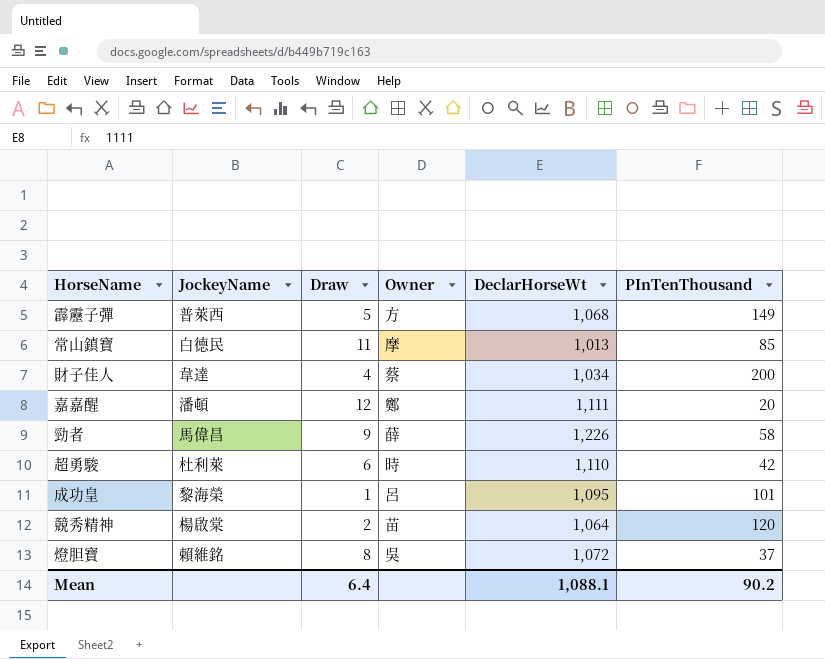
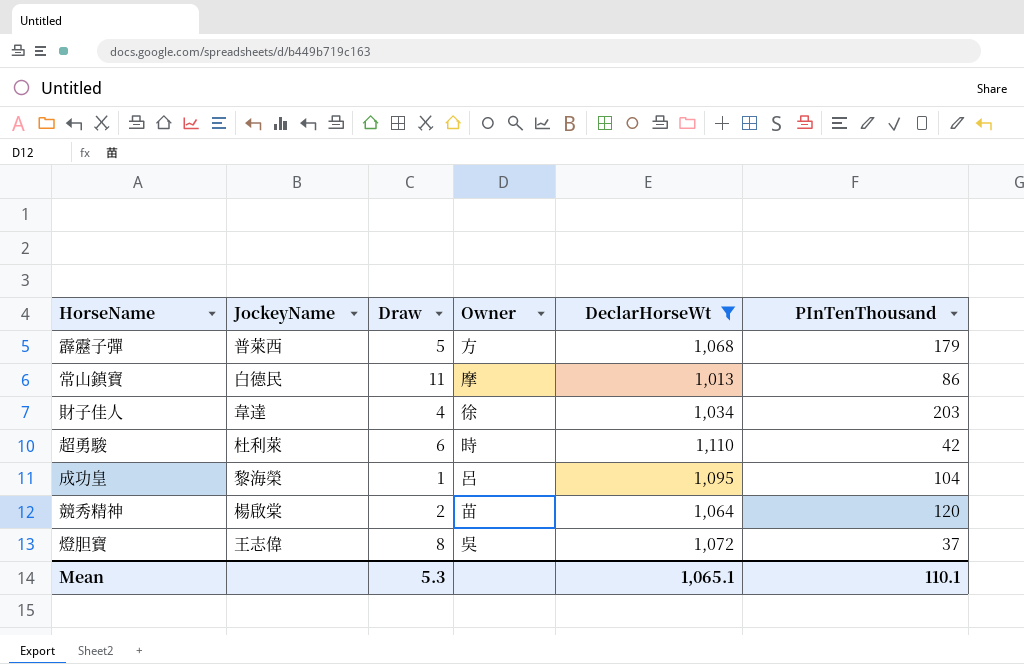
filter: none -> DeclarHorseWt <= 1,110
霹靂子彈 | PInTenThousand: 149 -> 179
常山鎮寶 | PInTenThousand: 85 -> 86
財子佳人 | Owner: 蔡 -> 徐
財子佳人 | PInTenThousand: 200 -> 203
成功皇 | PInTenThousand: 101 -> 104
燈胆寶 | JockeyName: 賴維銘 -> 王志偉
Mean | Draw: 6.4 -> 5.3
Mean | DeclarHorseWt: 1,088.1 -> 1,065.1
Mean | PInTenThousand: 90.2 -> 110.1

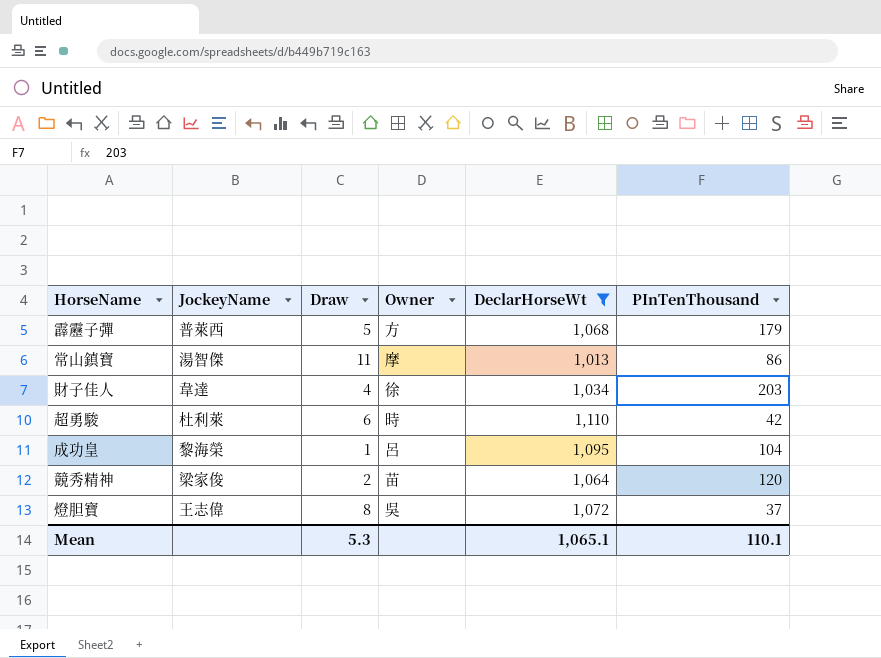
常山鎮寶 | JockeyName: 白德民 -> 湯智傑
競秀精神 | JockeyName: 楊啟棠 -> 梁家俊

